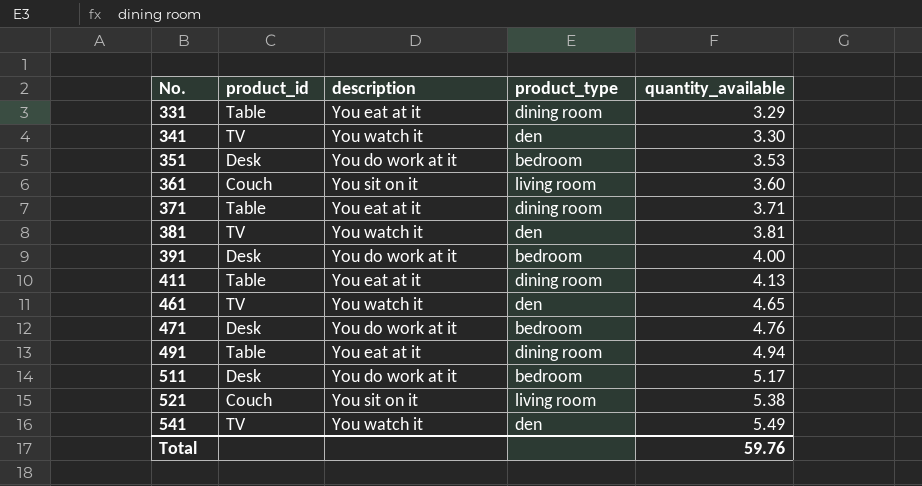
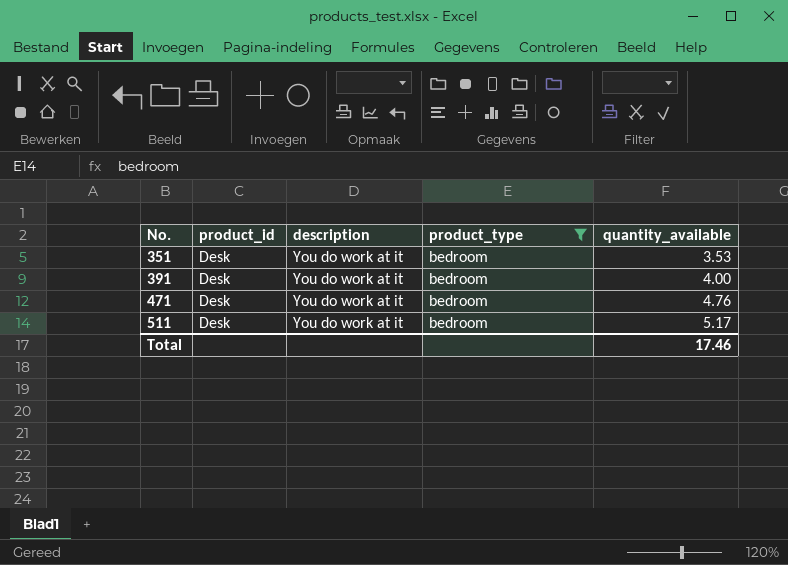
filter: none -> product_type = bedroom
Total | quantity_available: 59.76 -> 17.46

